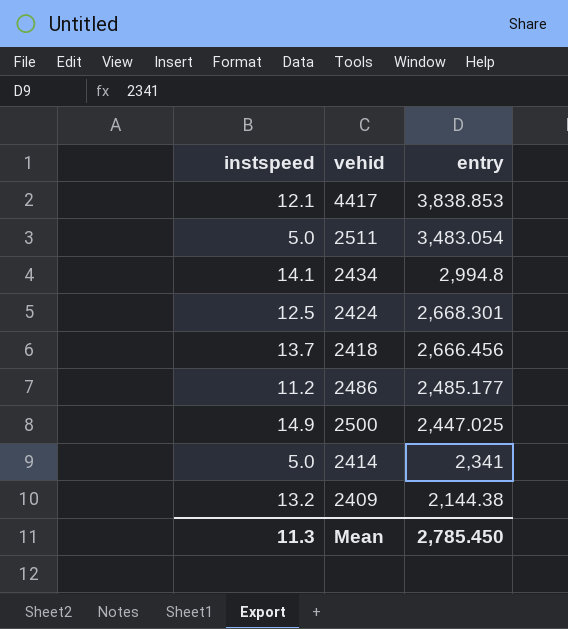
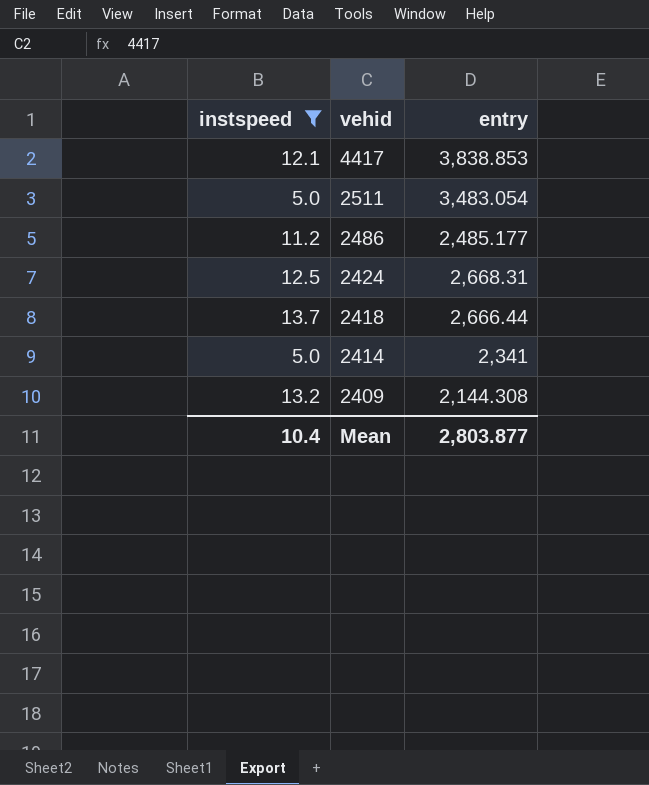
filter: none -> instspeed <= 13.7
row order: entry descending -> vehid descending
2424 | entry: 2,668.301 -> 2,668.31
2418 | entry: 2,666.456 -> 2,666.44
2409 | entry: 2,144.38 -> 2,144.308
Mean | instspeed: 11.3 -> 10.4
Mean | entry: 2,785.450 -> 2,803.877

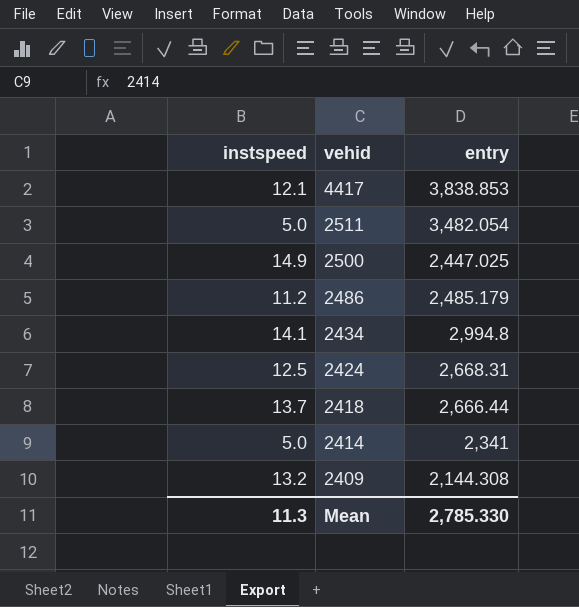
filter: instspeed <= 13.7 -> none
2511 | entry: 3,483.054 -> 3,482.054
2486 | entry: 2,485.177 -> 2,485.179
Mean | instspeed: 10.4 -> 11.3
Mean | entry: 2,803.877 -> 2,785.330

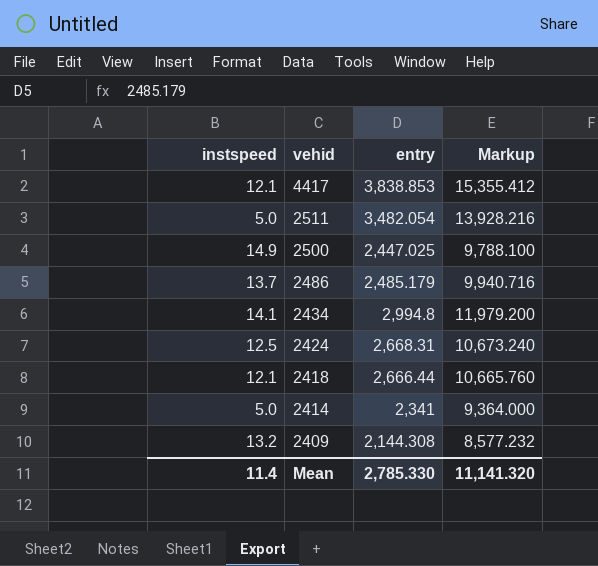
column Markup | formula: none -> [entry] * 4
2486 | instspeed: 11.2 -> 13.7
2418 | instspeed: 13.7 -> 12.1
Mean | instspeed: 11.3 -> 11.4

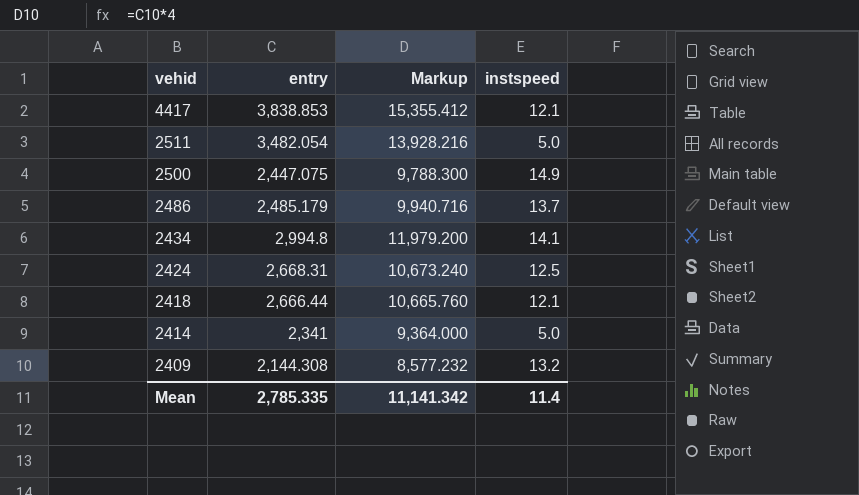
column instspeed | position: 1 -> 4
2500 | entry: 2,447.025 -> 2,447.075
2500 | Markup: 9,788.100 -> 9,788.300
Mean | entry: 2,785.330 -> 2,785.335
Mean | Markup: 11,141.320 -> 11,141.342

